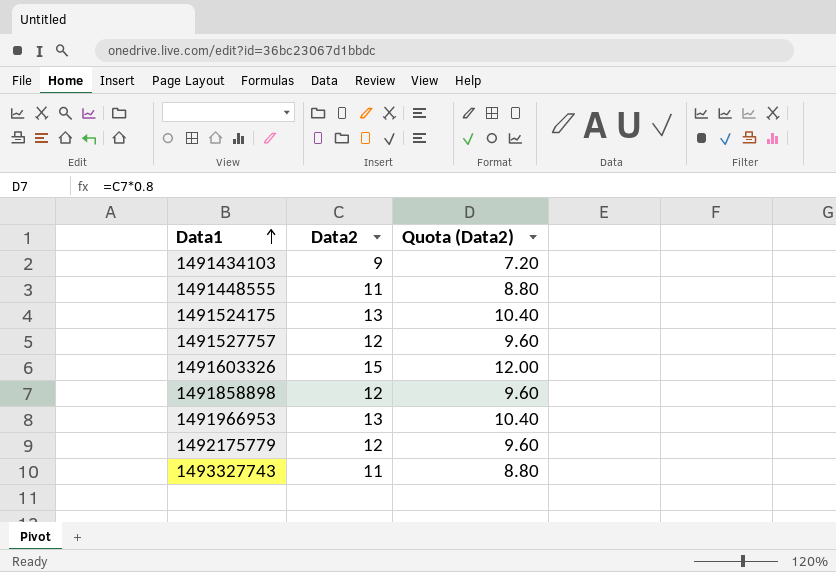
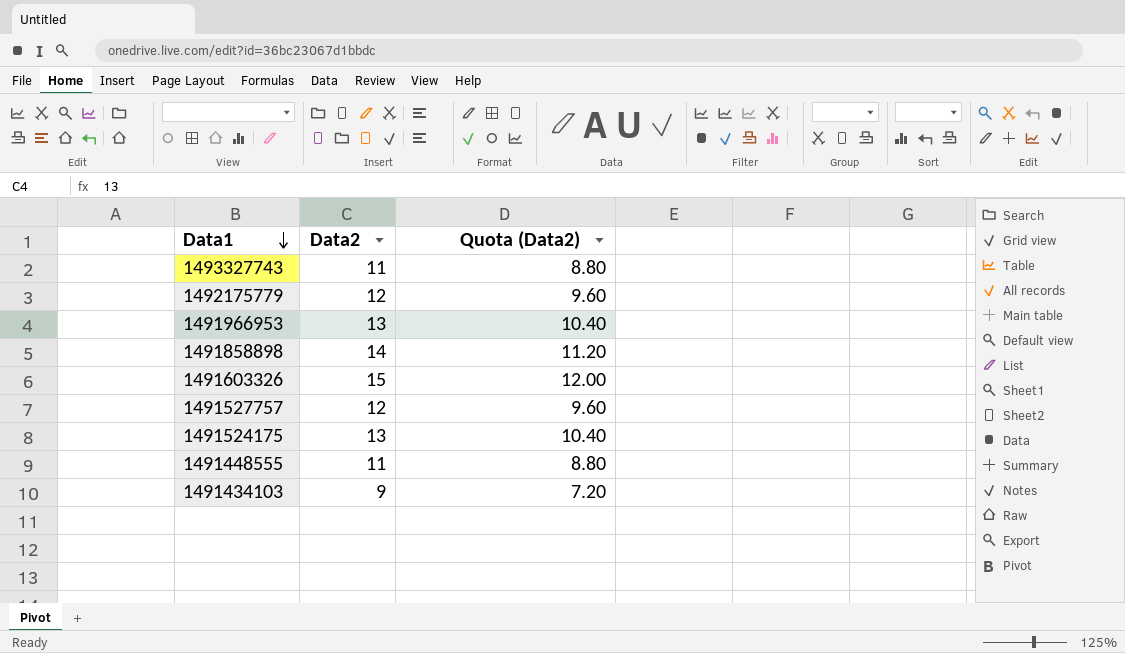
row order: Data1 ascending -> Data1 descending
1491858898 | Data2: 12 -> 14
1491858898 | Quota (Data2): 9.60 -> 11.20

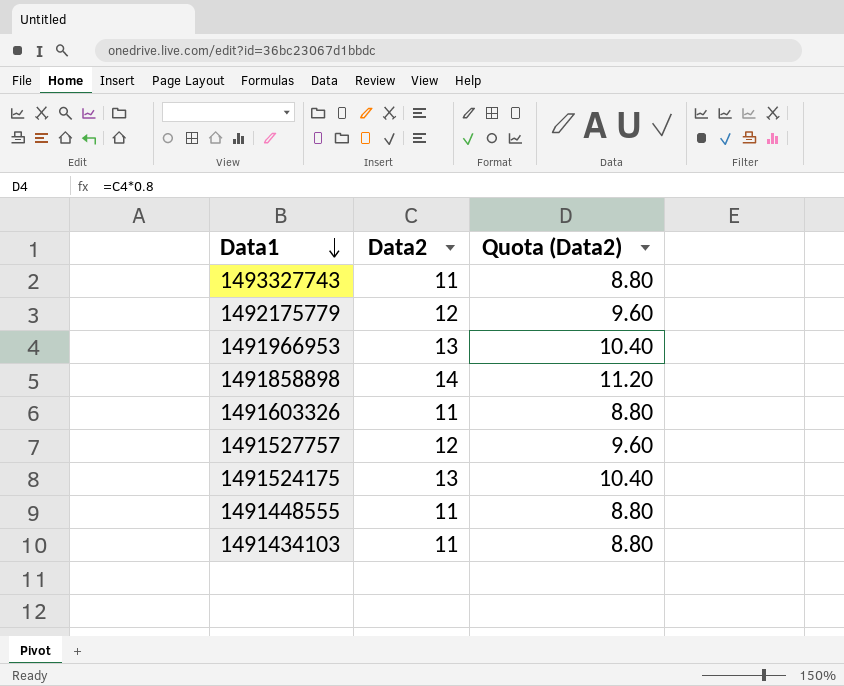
1491603326 | Data2: 15 -> 11
1491603326 | Quota (Data2): 12.00 -> 8.80
1491434103 | Data2: 9 -> 11
1491434103 | Quota (Data2): 7.20 -> 8.80

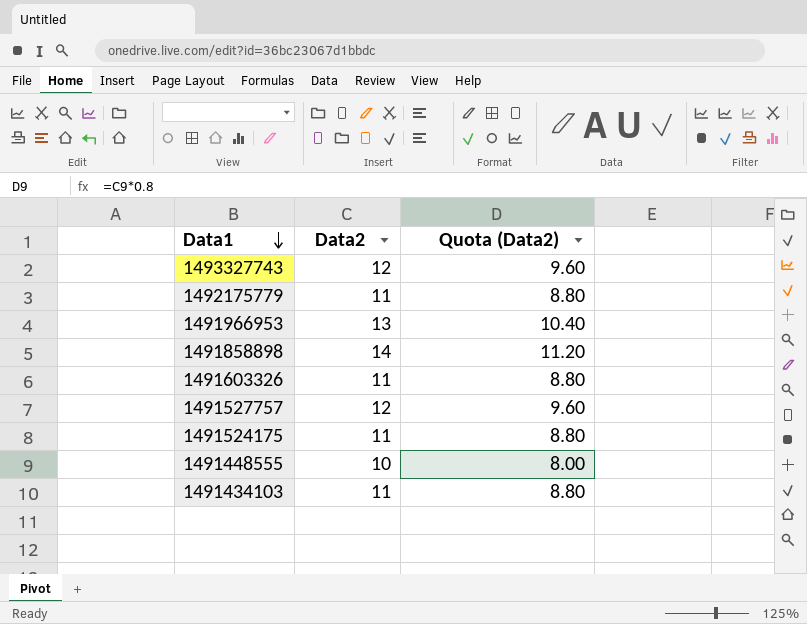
1493327743 | Data2: 11 -> 12
1493327743 | Quota (Data2): 8.80 -> 9.60
1492175779 | Data2: 12 -> 11
1492175779 | Quota (Data2): 9.60 -> 8.80
1491524175 | Data2: 13 -> 11
1491524175 | Quota (Data2): 10.40 -> 8.80
1491448555 | Data2: 11 -> 10
1491448555 | Quota (Data2): 8.80 -> 8.00

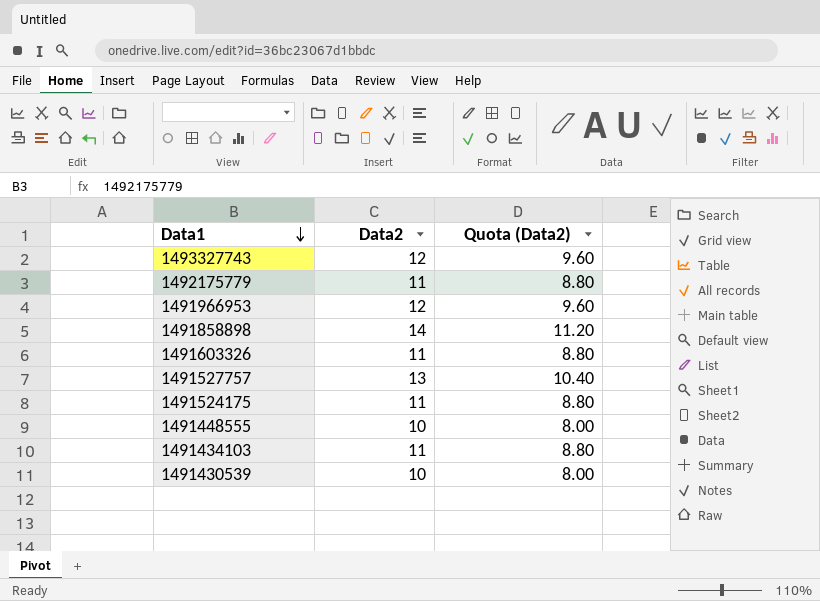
1491966953 | Data2: 13 -> 12
1491966953 | Quota (Data2): 10.40 -> 9.60
1491527757 | Data2: 12 -> 13
1491527757 | Quota (Data2): 9.60 -> 10.40
row 1491430539: none -> 10 | 8.00

